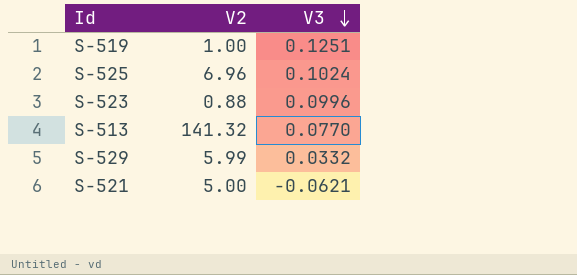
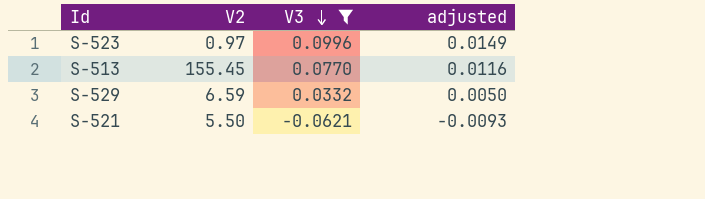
filter: none -> V3 <= 0.0996
column adjusted | formula: none -> [V3] * 0.15
S-523 | V2: 0.88 -> 0.97
S-513 | V2: 141.32 -> 155.45
S-529 | V2: 5.99 -> 6.59
S-521 | V2: 5.00 -> 5.50

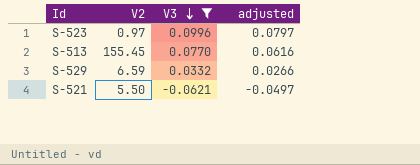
column adjusted | formula: [V3] * 0.15 -> [V3] * 0.8

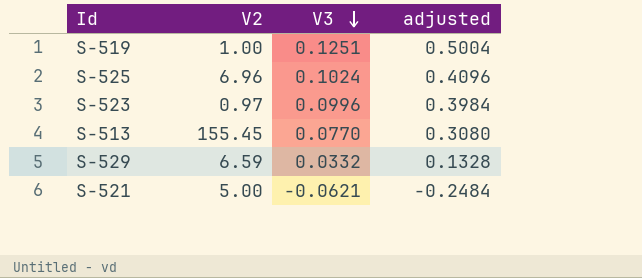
filter: V3 <= 0.0996 -> none
column adjusted | formula: [V3] * 0.8 -> [V3] * 4
S-521 | V2: 5.50 -> 5.00

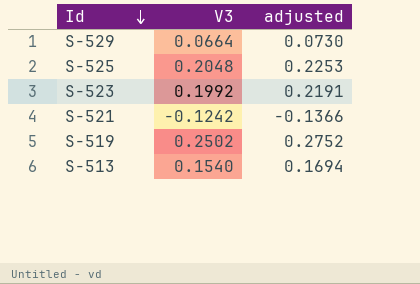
row order: V3 descending -> Id descending
column V2 | position: 2 -> none
column adjusted | formula: [V3] * 4 -> [V3] * 1.1
S-529 | V3: 0.0332 -> 0.0664
S-525 | V3: 0.1024 -> 0.2048
S-523 | V3: 0.0996 -> 0.1992
S-521 | V3: -0.0621 -> -0.1242
S-519 | V3: 0.1251 -> 0.2502
S-513 | V3: 0.0770 -> 0.1540

